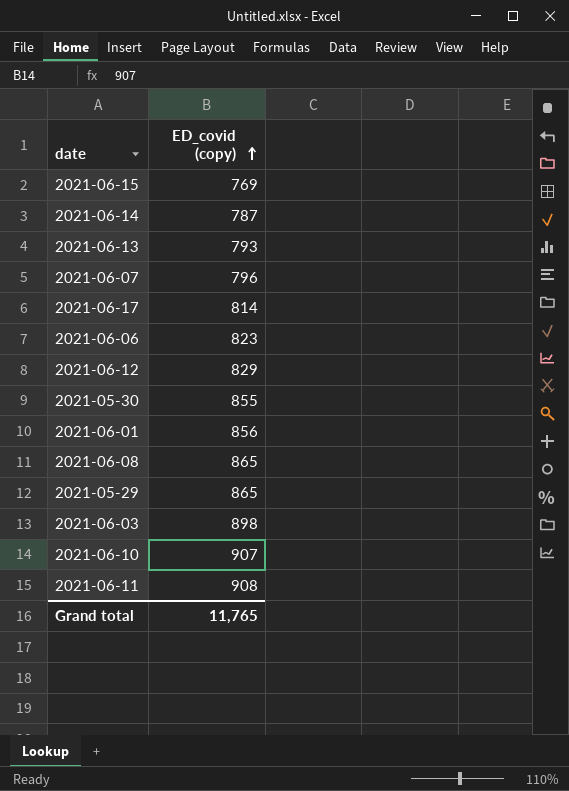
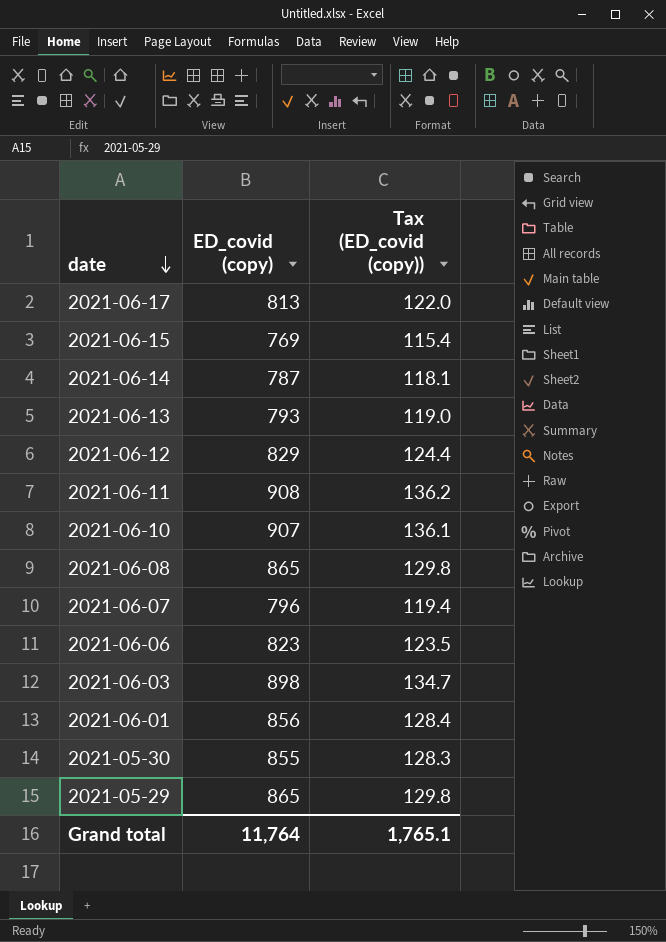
row order: ED_covid (copy) ascending -> date descending
column Tax (ED_covid (copy)) | formula: none -> [ED_covid (copy)] * 0.15
2021-06-17 | ED_covid (copy): 814 -> 813
Grand total | ED_covid (copy): 11,765 -> 11,764

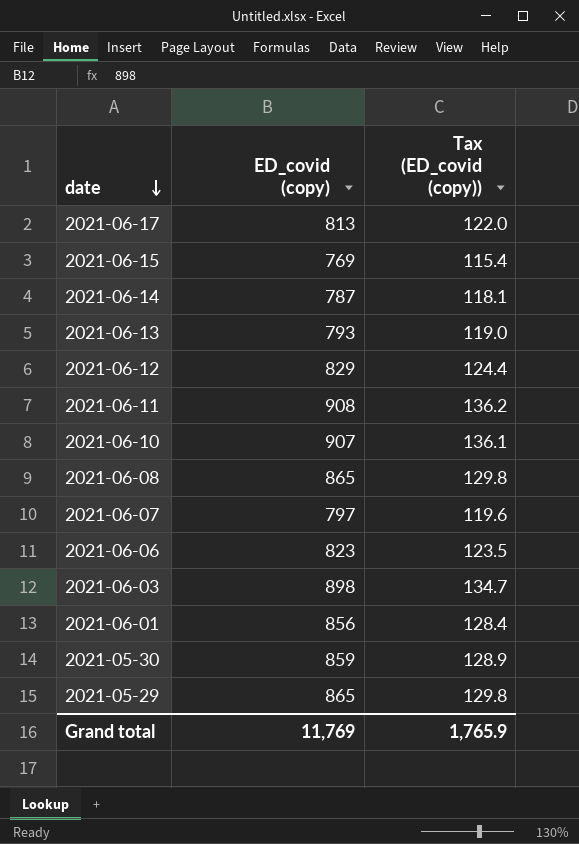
2021-06-07 | ED_covid (copy): 796 -> 797
2021-06-07 | Tax (ED_covid (copy)): 119.4 -> 119.6
2021-05-30 | ED_covid (copy): 855 -> 859
2021-05-30 | Tax (ED_covid (copy)): 128.3 -> 128.9
Grand total | ED_covid (copy): 11,764 -> 11,769
Grand total | Tax (ED_covid (copy)): 1,765.1 -> 1,765.9

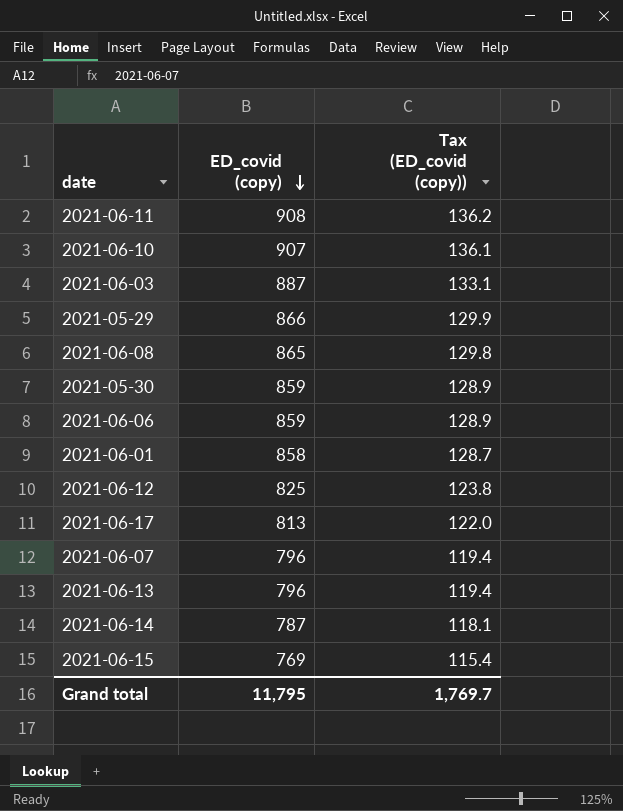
row order: date descending -> ED_covid (copy) descending
2021-06-03 | ED_covid (copy): 898 -> 887
2021-06-03 | Tax (ED_covid (copy)): 134.7 -> 133.1
2021-05-29 | ED_covid (copy): 865 -> 866
2021-05-29 | Tax (ED_covid (copy)): 129.8 -> 129.9
2021-06-06 | ED_covid (copy): 823 -> 859
2021-06-06 | Tax (ED_covid (copy)): 123.5 -> 128.9
2021-06-01 | ED_covid (copy): 856 -> 858
2021-06-01 | Tax (ED_covid (copy)): 128.4 -> 128.7
2021-06-12 | ED_covid (copy): 829 -> 825
2021-06-12 | Tax (ED_covid (copy)): 124.4 -> 123.8
2021-06-07 | ED_covid (copy): 797 -> 796
2021-06-07 | Tax (ED_covid (copy)): 119.6 -> 119.4
2021-06-13 | ED_covid (copy): 793 -> 796
2021-06-13 | Tax (ED_covid (copy)): 119.0 -> 119.4
Grand total | ED_covid (copy): 11,769 -> 11,795
Grand total | Tax (ED_covid (copy)): 1,765.9 -> 1,769.7

